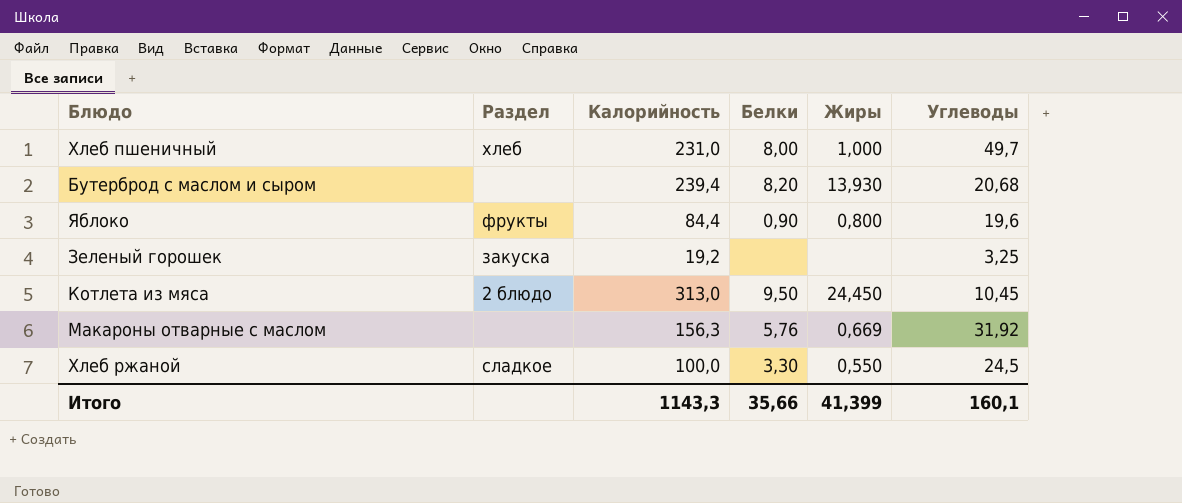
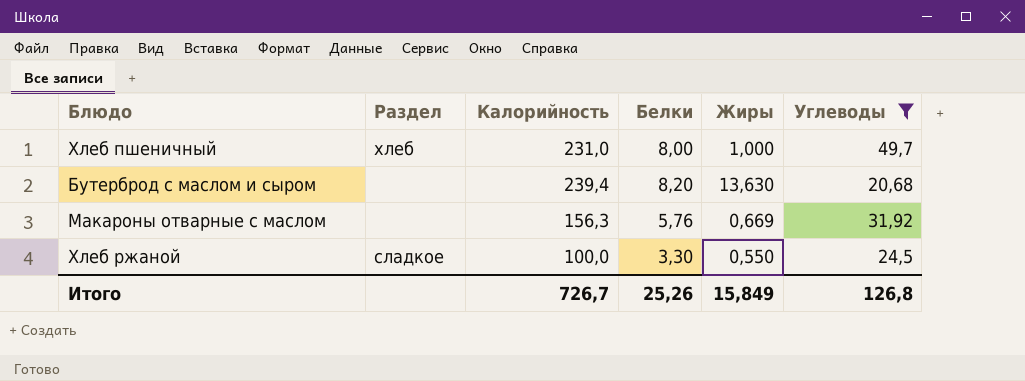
filter: none -> Углеводы >= 20,68
Бутерброд с маслом и сыром | Жиры: 13,930 -> 13,630
Итого | Калорийность: 1143,3 -> 726,7
Итого | Белки: 35,66 -> 25,26
Итого | Жиры: 41,399 -> 15,849
Итого | Углеводы: 160,1 -> 126,8

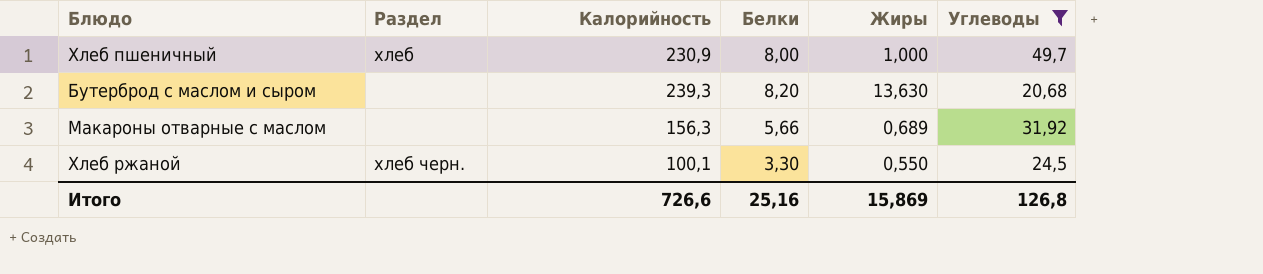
Хлеб пшеничный | Калорийность: 231,0 -> 230,9
Бутерброд с маслом и сыром | Калорийность: 239,4 -> 239,3
Макароны отварные с маслом | Белки: 5,76 -> 5,66
Макароны отварные с маслом | Жиры: 0,669 -> 0,689
Хлеб ржаной | Раздел: сладкое -> хлеб черн.
Хлеб ржаной | Калорийность: 100,0 -> 100,1
Итого | Калорийность: 726,7 -> 726,6
Итого | Белки: 25,26 -> 25,16
Итого | Жиры: 15,849 -> 15,869

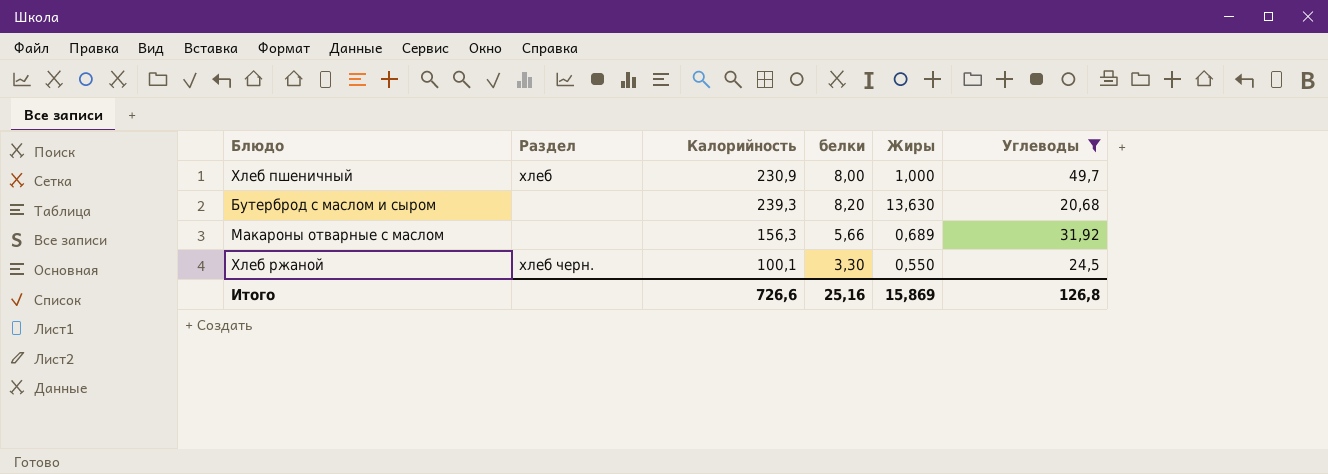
column name: Белки -> белки

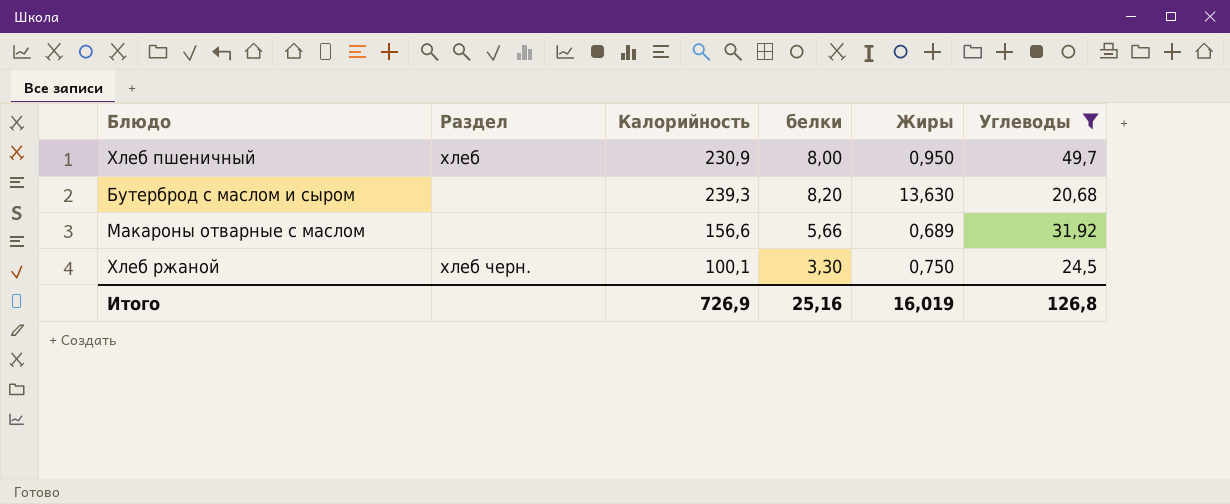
Хлеб пшеничный | Жиры: 1,000 -> 0,950
Макароны отварные с маслом | Калорийность: 156,3 -> 156,6
Хлеб ржаной | Жиры: 0,550 -> 0,750
Итого | Калорийность: 726,6 -> 726,9
Итого | Жиры: 15,869 -> 16,019

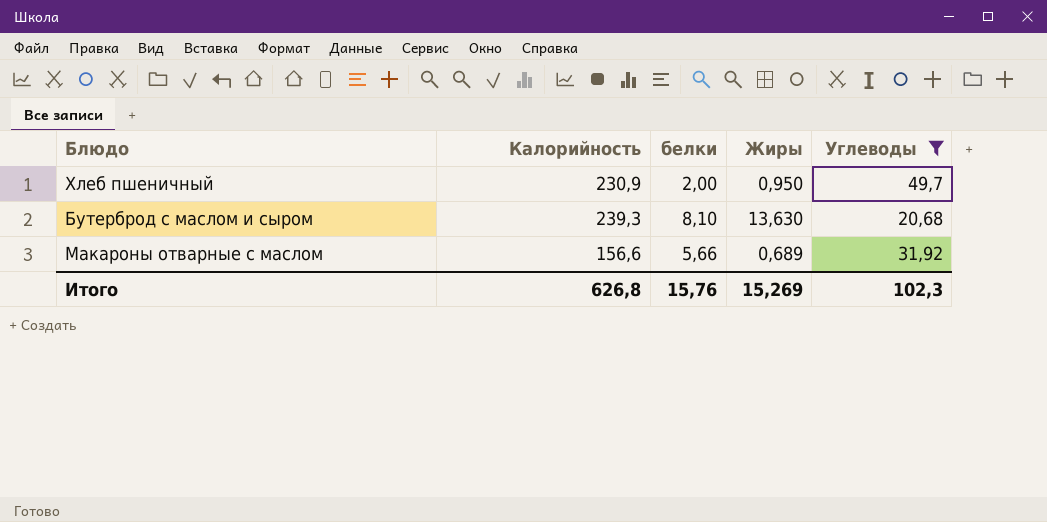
column Раздел | position: 2 -> none
row Хлеб ржаной: хлеб черн. | 100,1 | 3,30 | 0,750 | 24,5 -> none
Хлеб пшеничный | белки: 8,00 -> 2,00
Бутерброд с маслом и сыром | белки: 8,20 -> 8,10
Итого | Калорийность: 726,9 -> 626,8
Итого | белки: 25,16 -> 15,76
Итого | Жиры: 16,019 -> 15,269
Итого | Углеводы: 126,8 -> 102,3

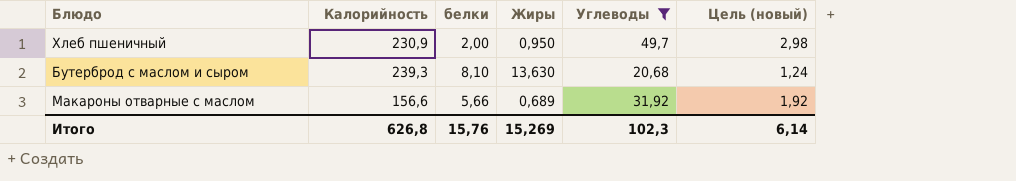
column Цель (новый) | formula: none -> [Углеводы] * 0,06

